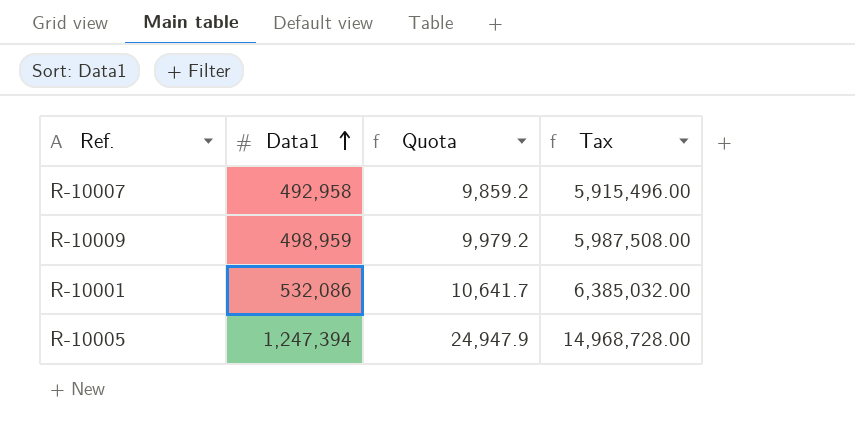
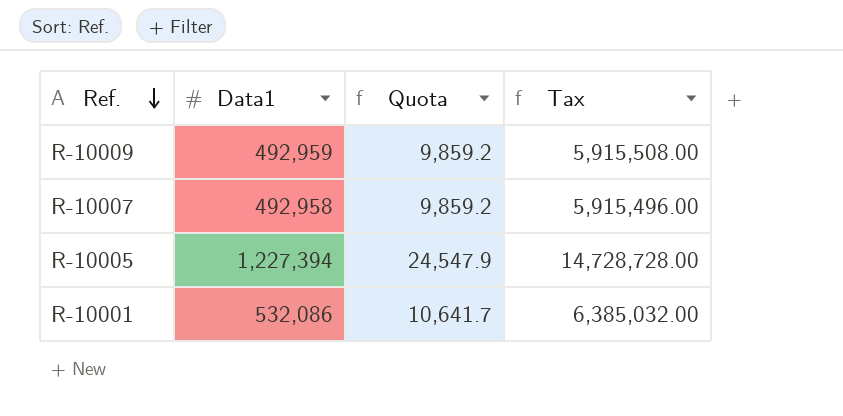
row order: Data1 ascending -> Ref. descending
R-10009 | Data1: 498,959 -> 492,959
R-10009 | Quota: 9,979.2 -> 9,859.2
R-10009 | Tax: 5,987,508.00 -> 5,915,508.00
R-10005 | Data1: 1,247,394 -> 1,227,394
R-10005 | Quota: 24,947.9 -> 24,547.9
R-10005 | Tax: 14,968,728.00 -> 14,728,728.00

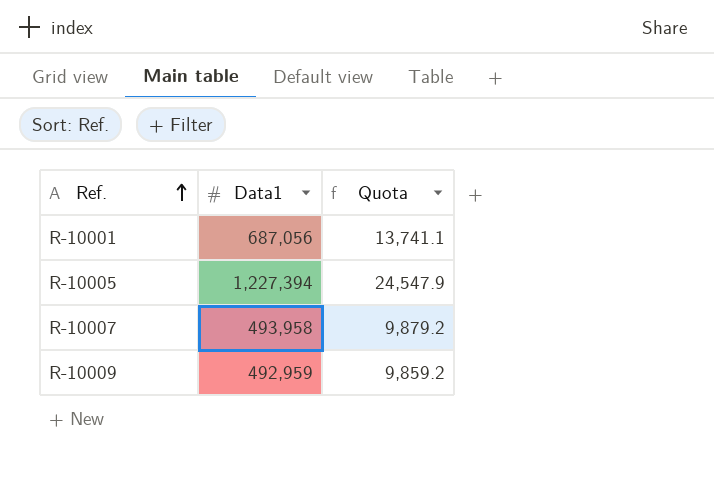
row order: Ref. descending -> Ref. ascending
column Tax | formula: [Data1] * 12 -> none
R-10001 | Data1: 532,086 -> 687,056
R-10001 | Quota: 10,641.7 -> 13,741.1
R-10007 | Data1: 492,958 -> 493,958
R-10007 | Quota: 9,859.2 -> 9,879.2

